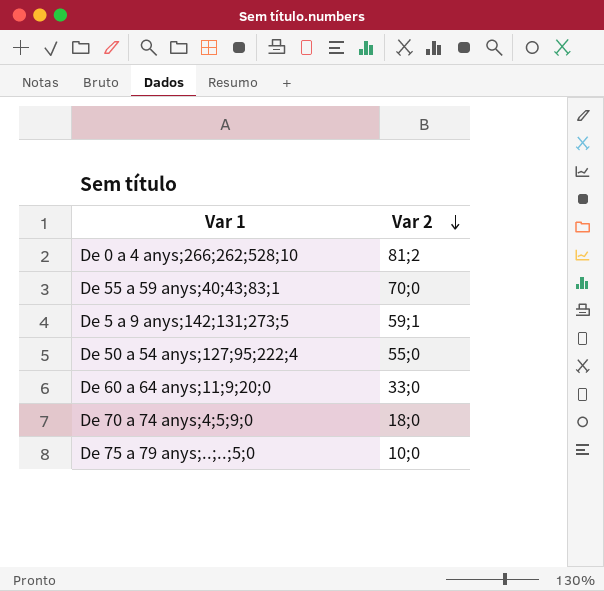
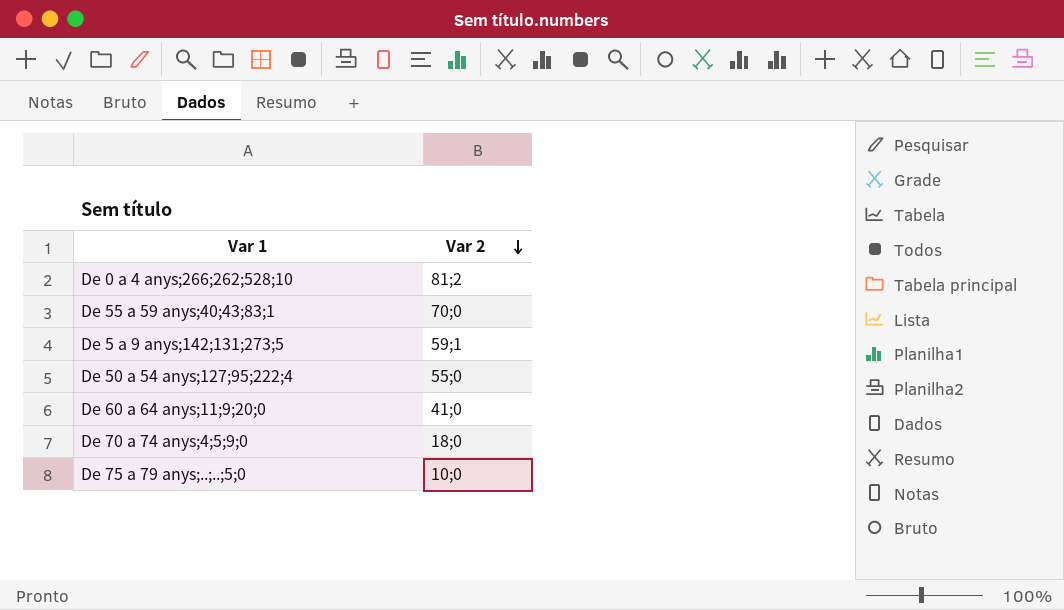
De 60 a 64 anys;11;9;20;0 | Var 2: 33;0 -> 41;0

